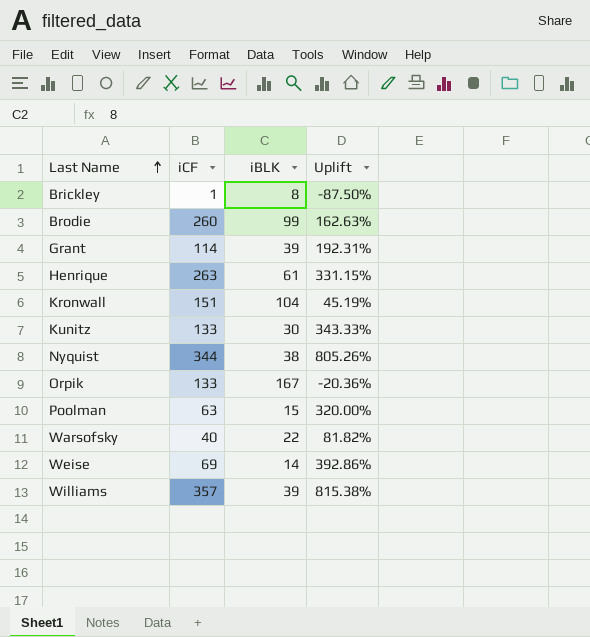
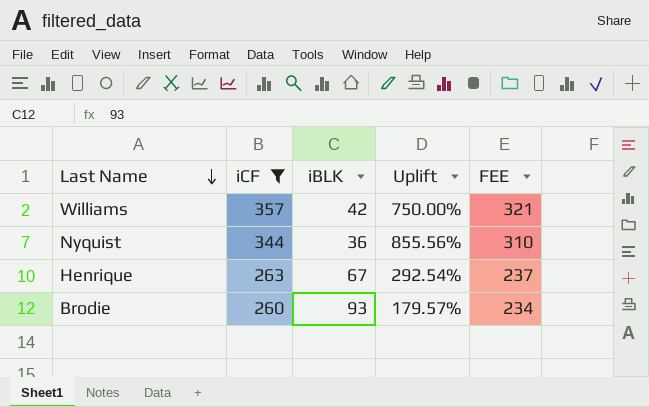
filter: none -> iCF >= 260
row order: Last Name ascending -> Last Name descending
column FEE | formula: none -> [iCF] * 0.9
Williams | iBLK: 39 -> 42
Williams | Uplift: 815.38% -> 750.00%
Nyquist | iBLK: 38 -> 36
Nyquist | Uplift: 805.26% -> 855.56%
Henrique | iBLK: 61 -> 67
Henrique | Uplift: 331.15% -> 292.54%
Brodie | iBLK: 99 -> 93
Brodie | Uplift: 162.63% -> 179.57%

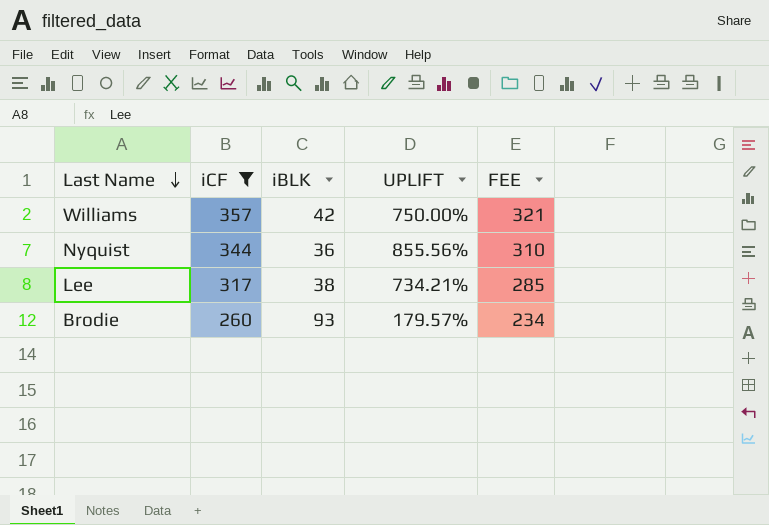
column name: Uplift -> UPLIFT
row Henrique: 263 | 67 | 292.54% | 237 -> none
row Lee: none -> 317 | 38 | 734.21% | 285

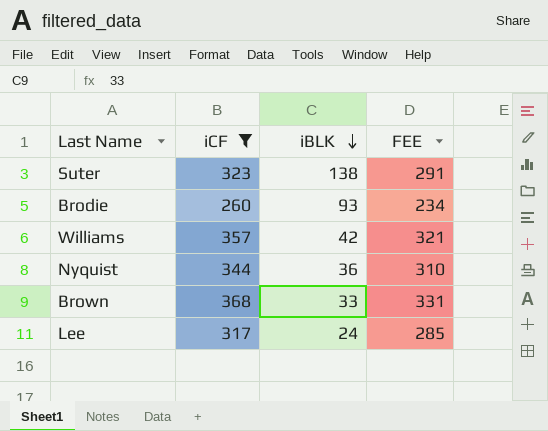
row order: Last Name descending -> iBLK descending
column UPLIFT | formula: ([iCF] - [iBLK]) / [iBLK] -> none
row Suter: none -> 323 | 138 | 291
row Brown: none -> 368 | 33 | 331
Lee | iBLK: 38 -> 24

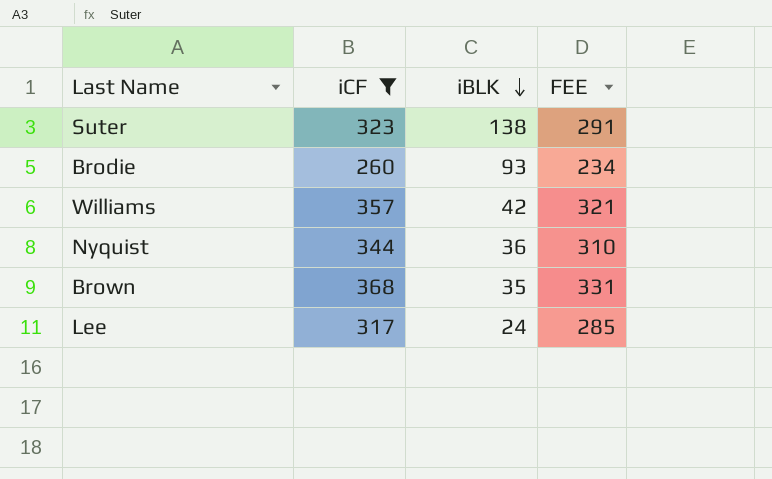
Brown | iBLK: 33 -> 35

